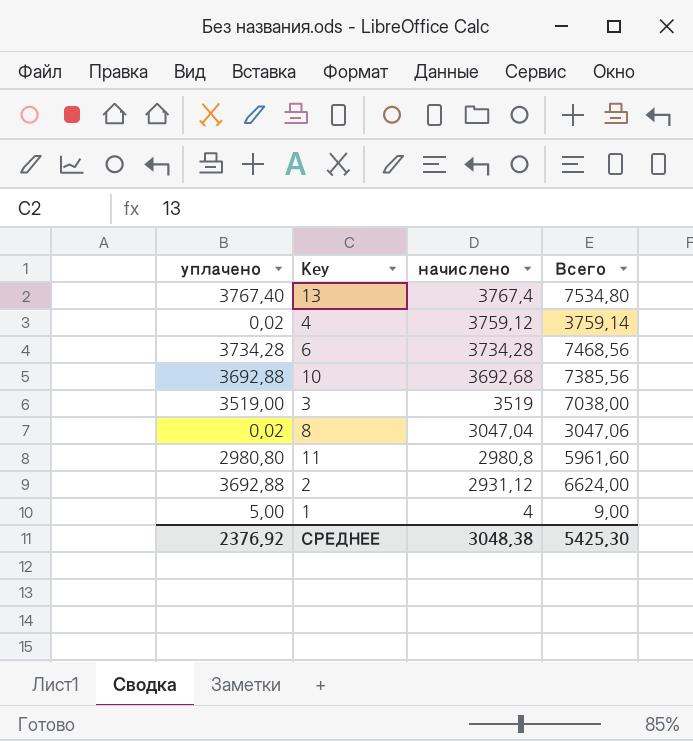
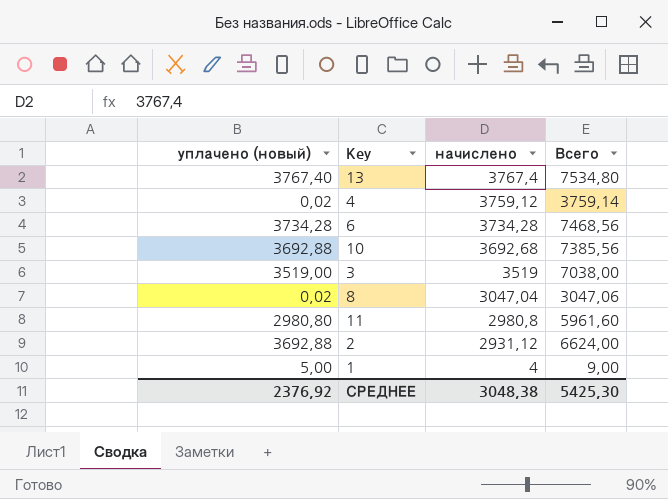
column name: уплачено -> уплачено (новый)

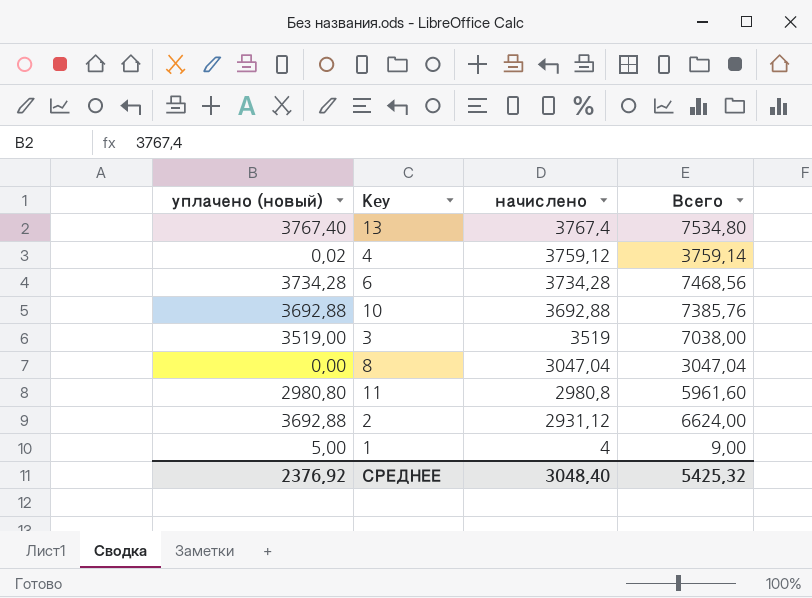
10 | начислено: 3692,68 -> 3692,88
10 | Всего: 7385,56 -> 7385,76
8 | уплачено (новый): 0,02 -> 0,00
8 | Всего: 3047,06 -> 3047,04
СРЕДНЕЕ | начислено: 3048,38 -> 3048,40
СРЕДНЕЕ | Всего: 5425,30 -> 5425,32

